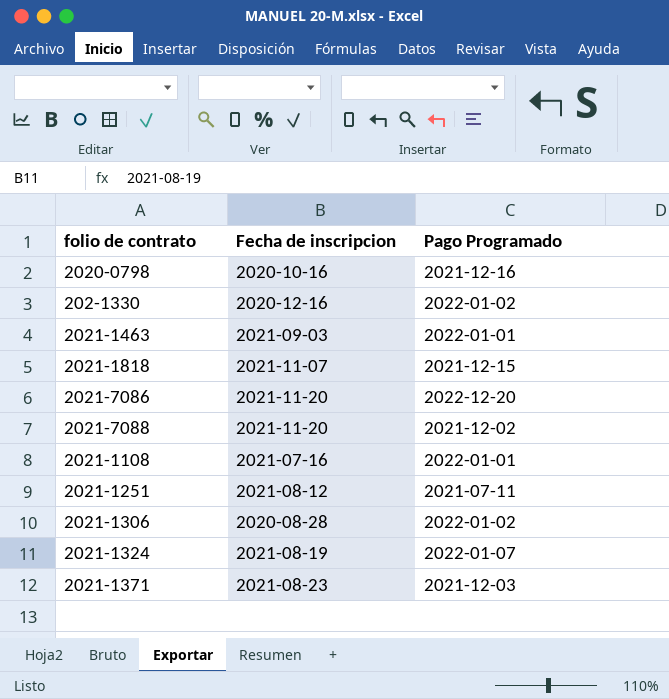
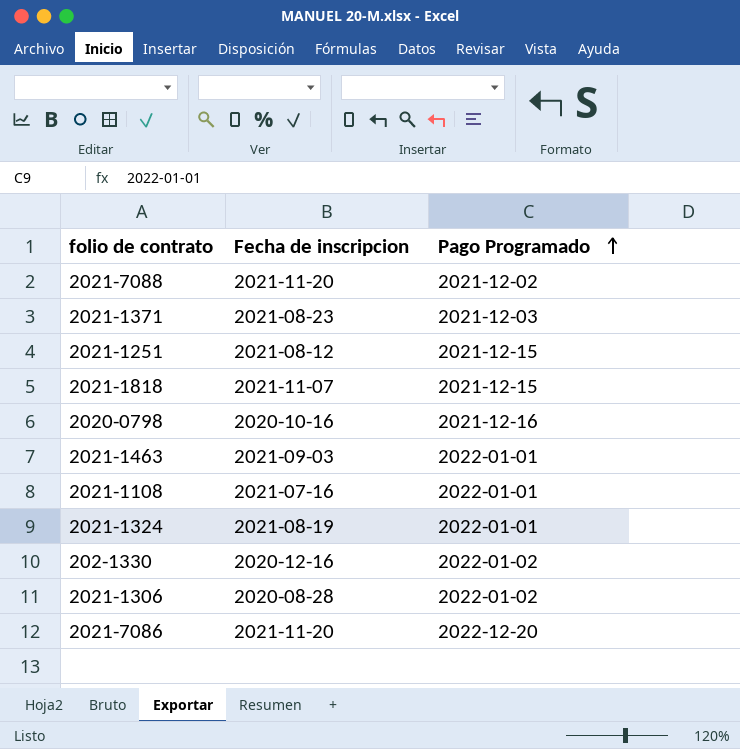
row order: none -> Pago Programado ascending
2021-1251 | Pago Programado: 2021-07-11 -> 2021-12-15
2021-1324 | Pago Programado: 2022-01-07 -> 2022-01-01

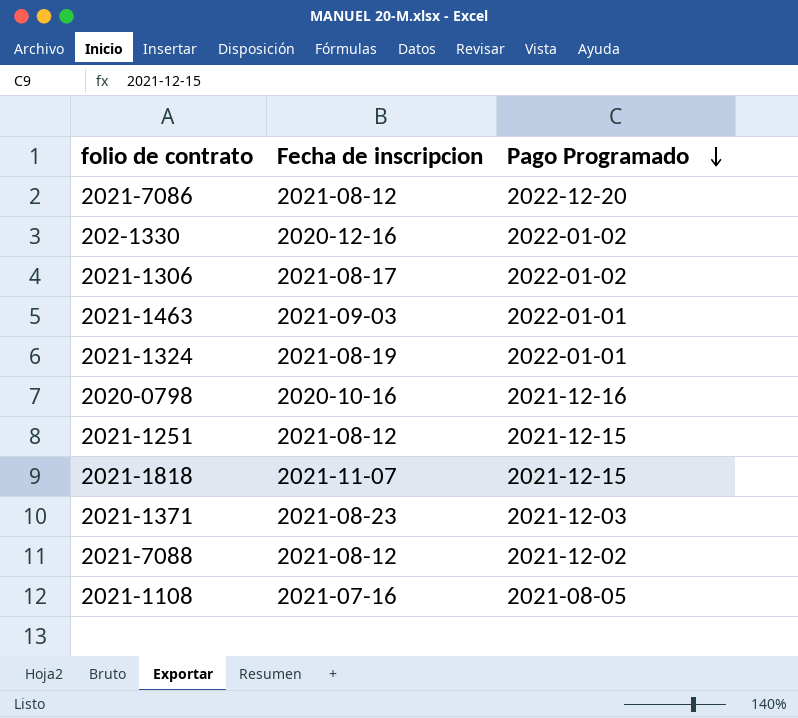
row order: Pago Programado ascending -> Pago Programado descending
2021-7086 | Fecha de inscripcion: 2021-11-20 -> 2021-08-12
2021-1306 | Fecha de inscripcion: 2020-08-28 -> 2021-08-17
2021-7088 | Fecha de inscripcion: 2021-11-20 -> 2021-08-12
2021-1108 | Pago Programado: 2022-01-01 -> 2021-08-05

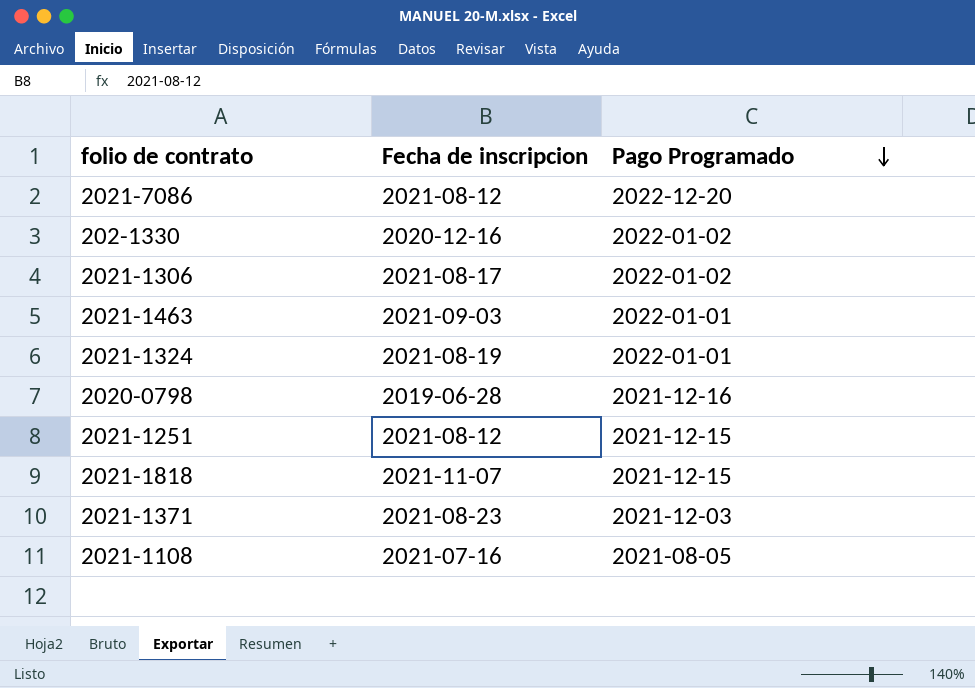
row 2021-7088: 2021-08-12 | 2021-12-02 -> none
2020-0798 | Fecha de inscripcion: 2020-10-16 -> 2019-06-28

